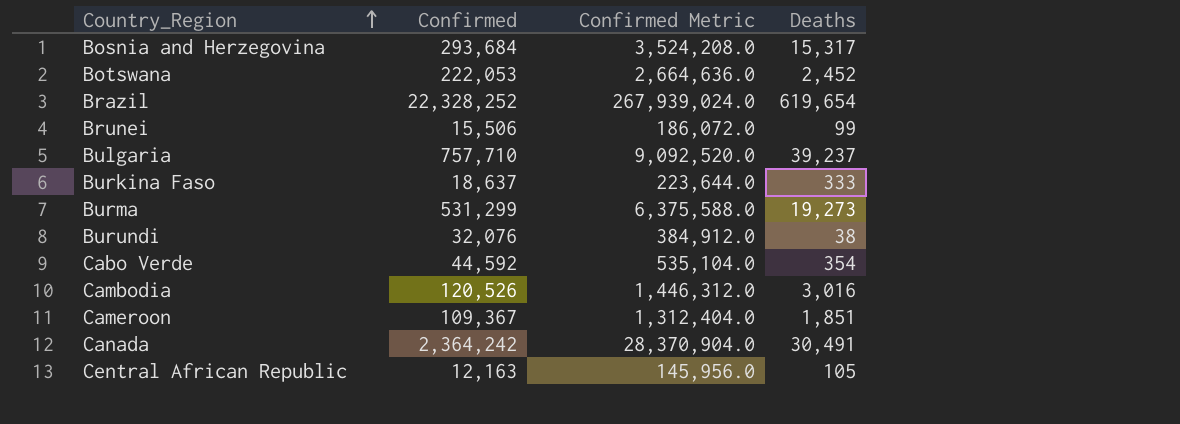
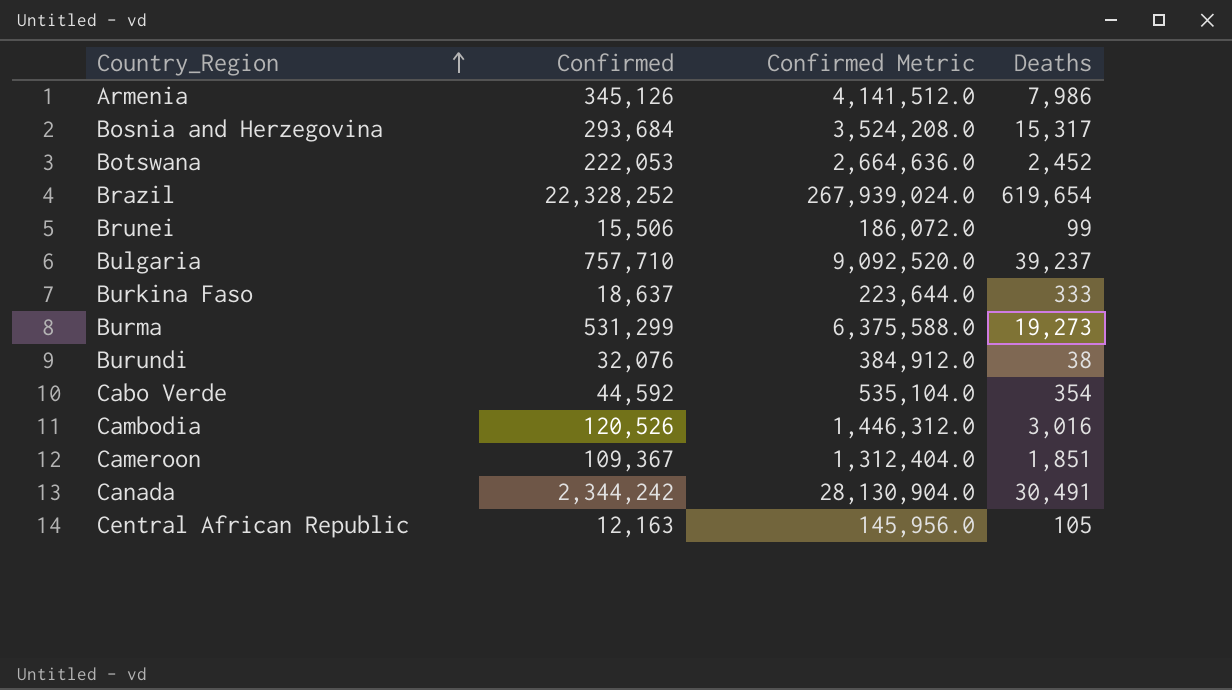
row Armenia: none -> 345,126 | 4,141,512.0 | 7,986
Canada | Confirmed: 2,364,242 -> 2,344,242
Canada | Confirmed Metric: 28,370,904.0 -> 28,130,904.0

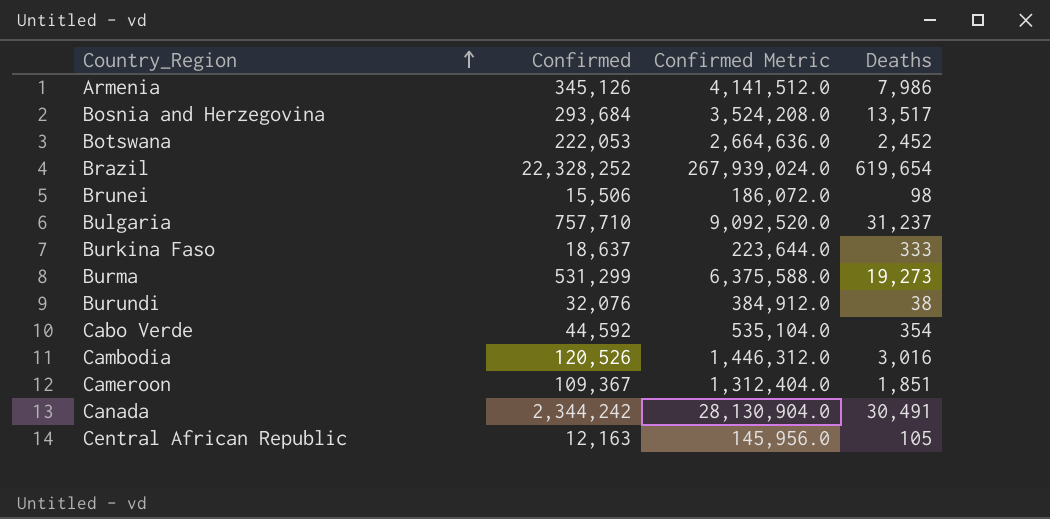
Bosnia and Herzegovina | Deaths: 15,317 -> 13,517
Brunei | Deaths: 99 -> 98
Bulgaria | Deaths: 39,237 -> 31,237

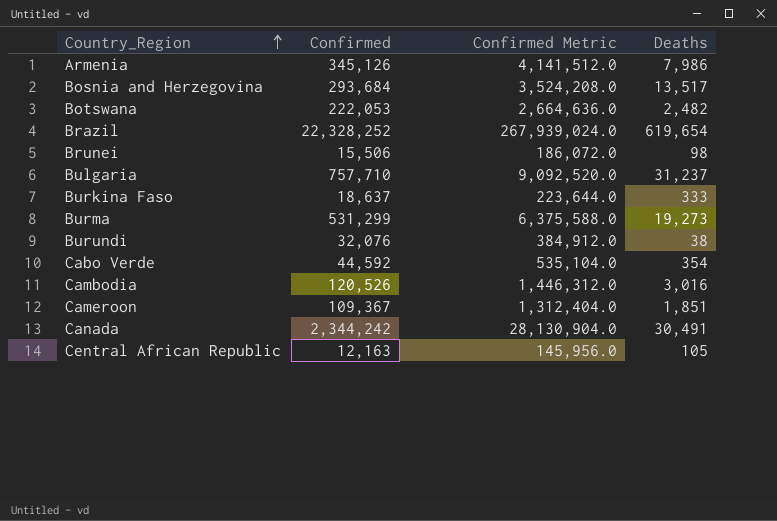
Botswana | Deaths: 2,452 -> 2,482

